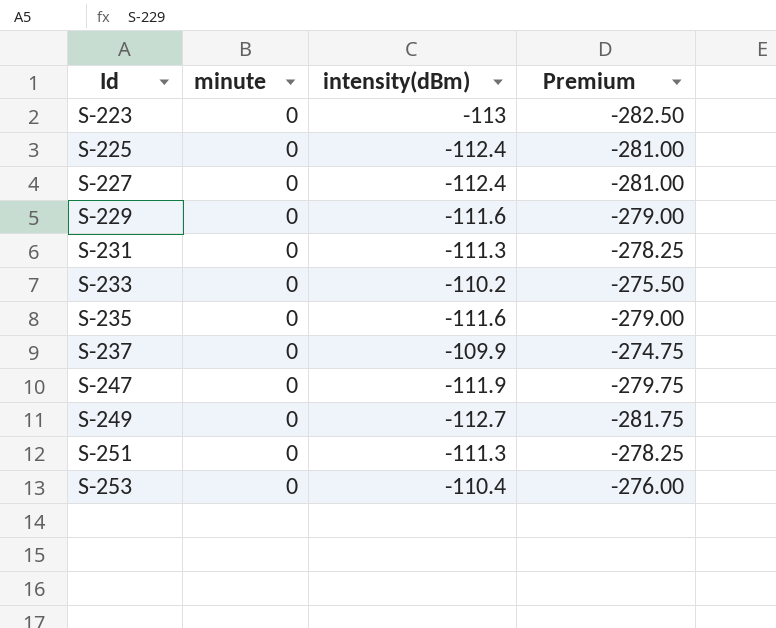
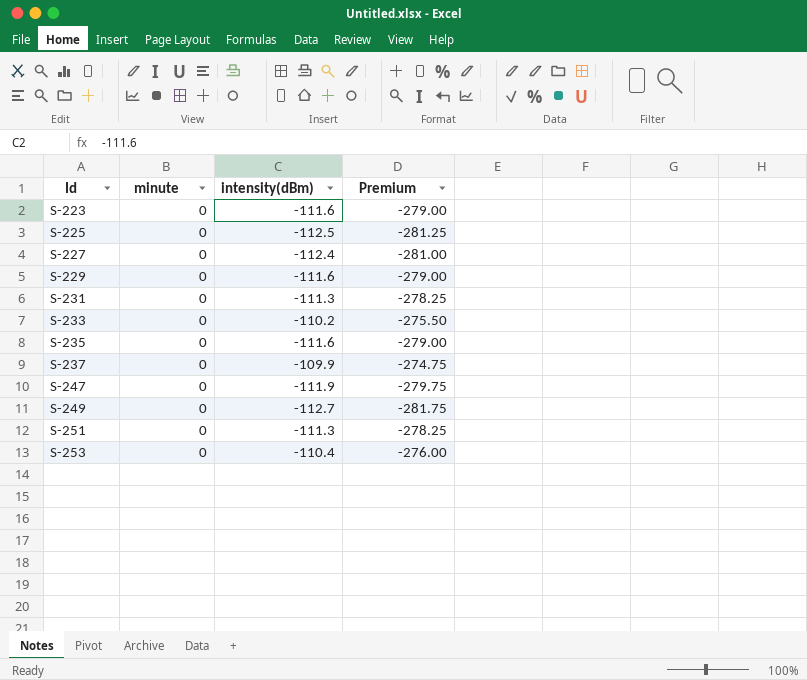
S-223 | intensity(dBm): -113 -> -111.6
S-223 | Premium: -282.50 -> -279.00
S-225 | intensity(dBm): -112.4 -> -112.5
S-225 | Premium: -281.00 -> -281.25

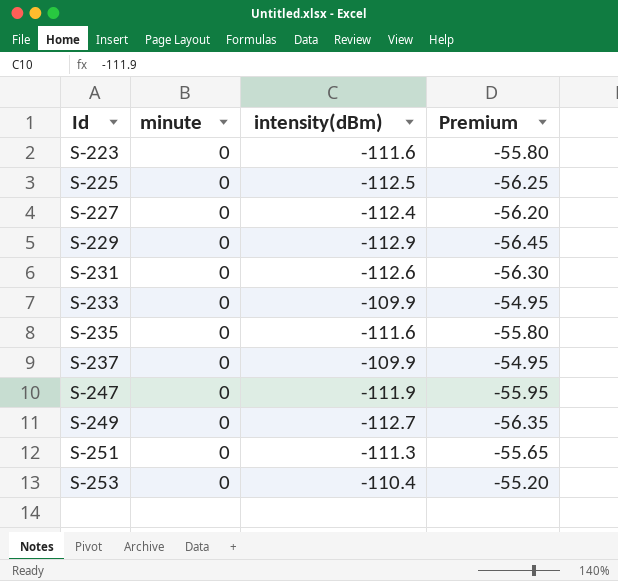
column Premium | formula: [intensity(dBm)] * 2.5 -> [intensity(dBm)] * 0.5
S-229 | intensity(dBm): -111.6 -> -112.9
S-231 | intensity(dBm): -111.3 -> -112.6
S-233 | intensity(dBm): -110.2 -> -109.9

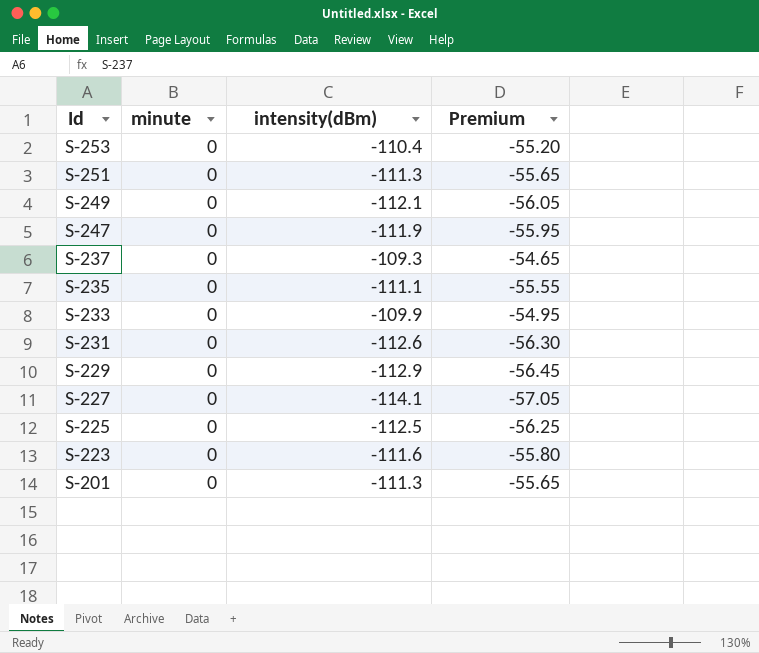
row order: Id ascending -> Id descending
S-249 | intensity(dBm): -112.7 -> -112.1
S-249 | Premium: -56.35 -> -56.05
S-237 | intensity(dBm): -109.9 -> -109.3
S-237 | Premium: -54.95 -> -54.65
S-235 | intensity(dBm): -111.6 -> -111.1
S-235 | Premium: -55.80 -> -55.55
S-227 | intensity(dBm): -112.4 -> -114.1
S-227 | Premium: -56.20 -> -57.05
row S-201: none -> 0 | -111.3 | -55.65

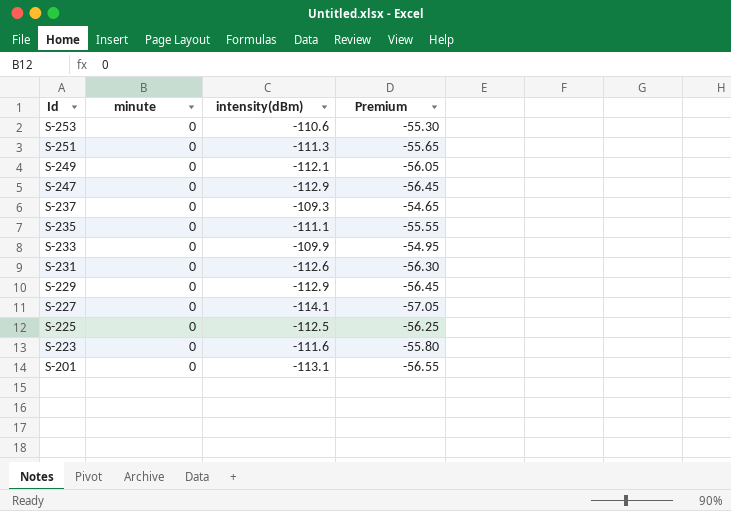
S-253 | intensity(dBm): -110.4 -> -110.6
S-253 | Premium: -55.20 -> -55.30
S-247 | intensity(dBm): -111.9 -> -112.9
S-247 | Premium: -55.95 -> -56.45
S-201 | intensity(dBm): -111.3 -> -113.1
S-201 | Premium: -55.65 -> -56.55

